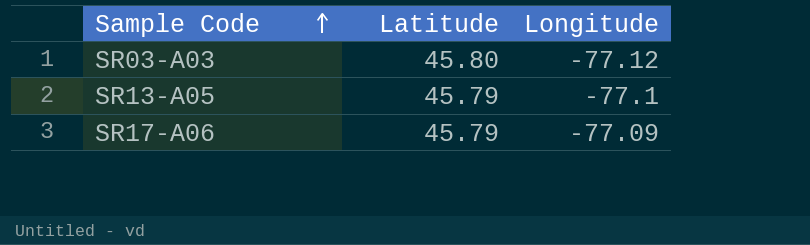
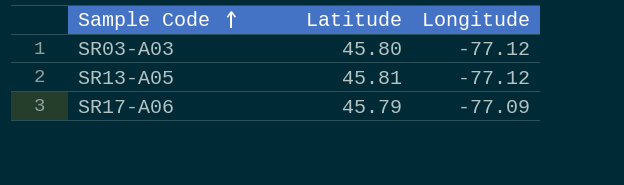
SR13-A05 | Latitude: 45.79 -> 45.81
SR13-A05 | Longitude: -77.1 -> -77.12

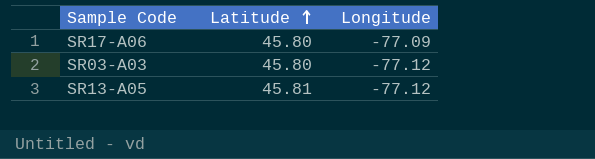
row order: Sample Code ascending -> Latitude ascending
SR17-A06 | Latitude: 45.79 -> 45.80

